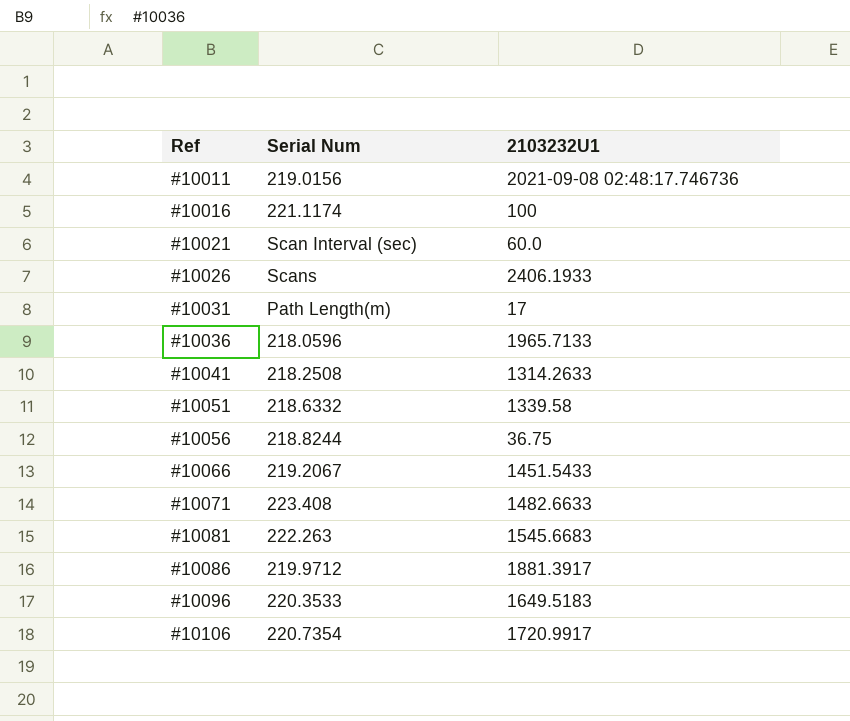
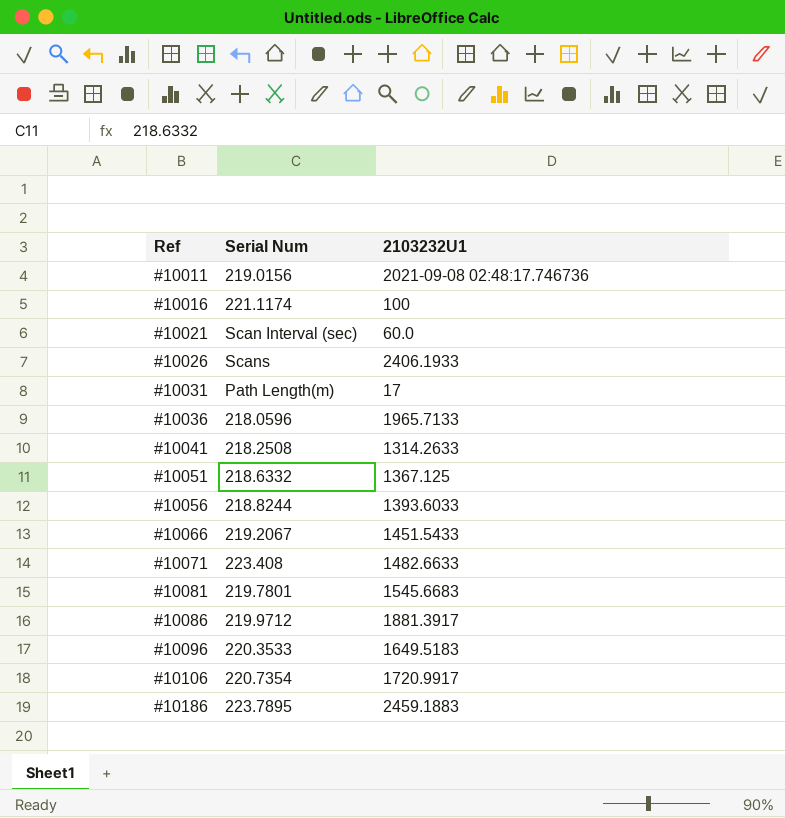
#10051 | 2103232U1: 1339.58 -> 1367.125
#10056 | 2103232U1: 36.75 -> 1393.6033
#10081 | Serial Num: 222.263 -> 219.7801
row #10186: none -> 223.7895 | 2459.1883

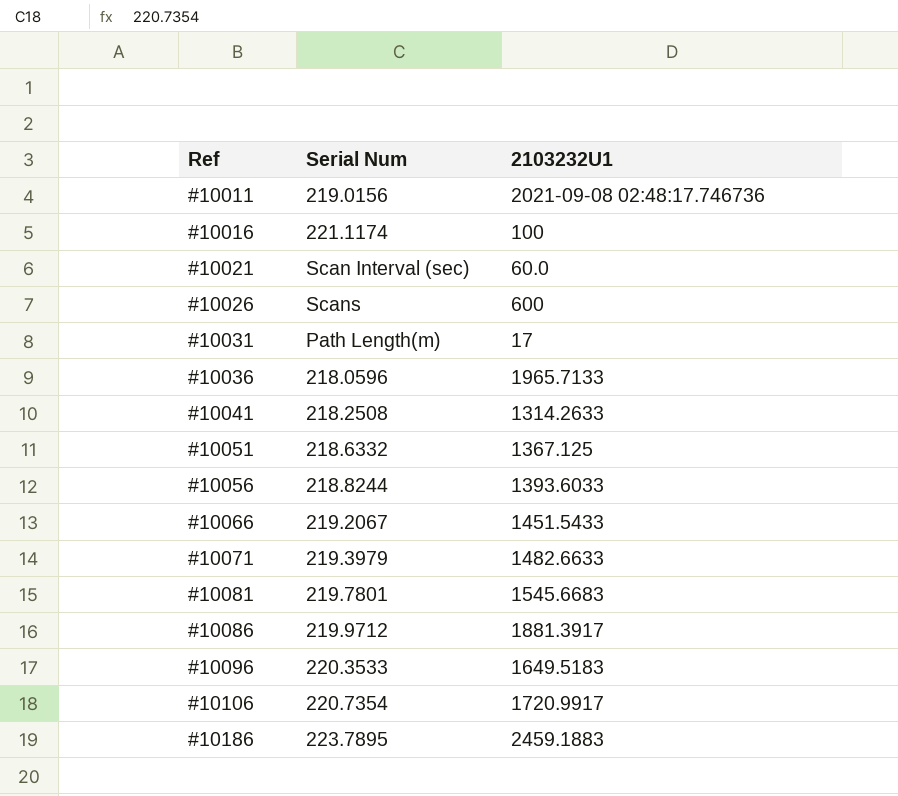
#10026 | 2103232U1: 2406.1933 -> 600
#10071 | Serial Num: 223.408 -> 219.3979

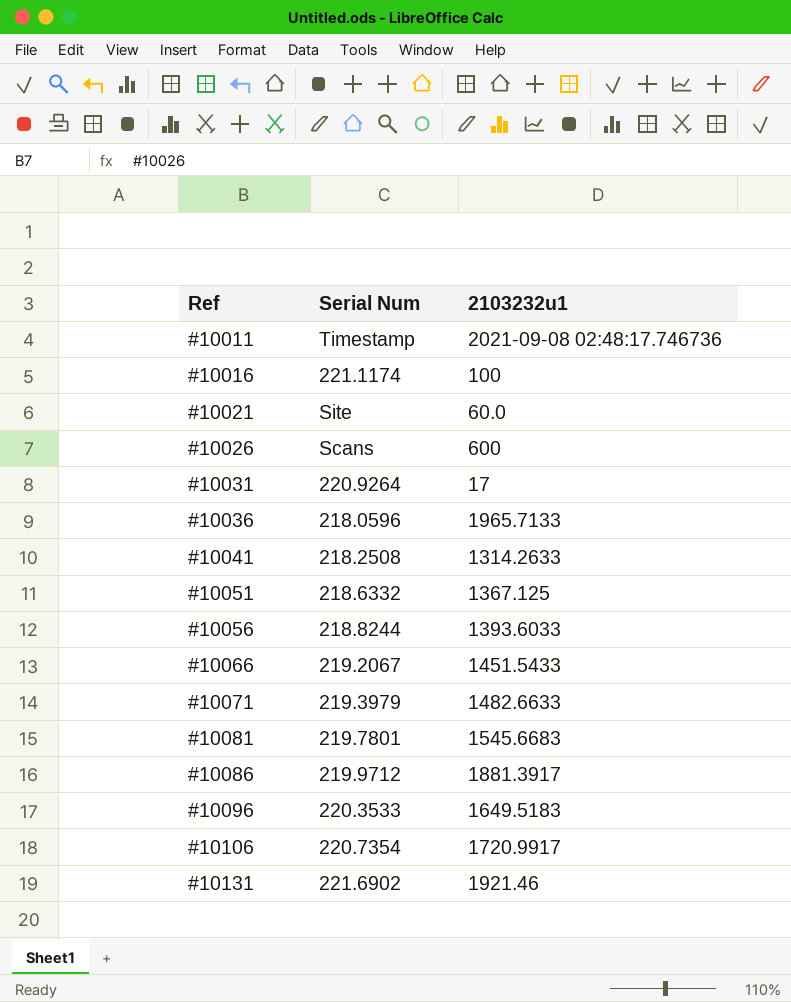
column name: 2103232U1 -> 2103232u1
row #10186: 223.7895 | 2459.1883 -> none
#10011 | Serial Num: 219.0156 -> Timestamp
#10021 | Serial Num: Scan Interval (sec) -> Site
#10031 | Serial Num: Path Length(m) -> 220.9264
row #10131: none -> 221.6902 | 1921.46

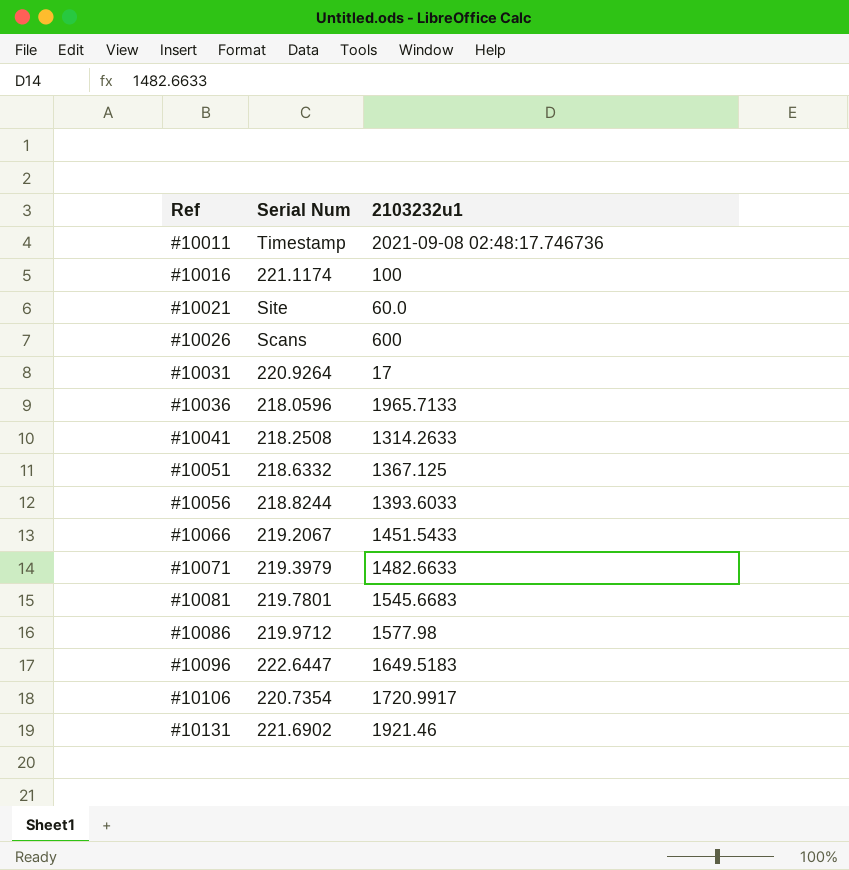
#10086 | 2103232u1: 1881.3917 -> 1577.98
#10096 | Serial Num: 220.3533 -> 222.6447

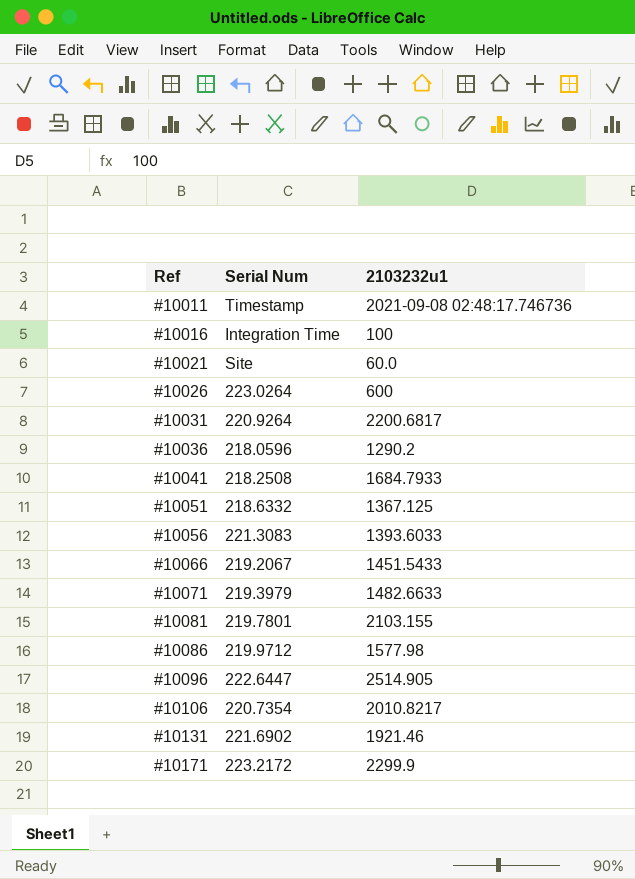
#10016 | Serial Num: 221.1174 -> Integration Time
#10026 | Serial Num: Scans -> 223.0264
#10031 | 2103232u1: 17 -> 2200.6817
#10036 | 2103232u1: 1965.7133 -> 1290.2
#10041 | 2103232u1: 1314.2633 -> 1684.7933
#10056 | Serial Num: 218.8244 -> 221.3083
#10081 | 2103232u1: 1545.6683 -> 2103.155
#10096 | 2103232u1: 1649.5183 -> 2514.905
#10106 | 2103232u1: 1720.9917 -> 2010.8217
row #10171: none -> 223.2172 | 2299.9

